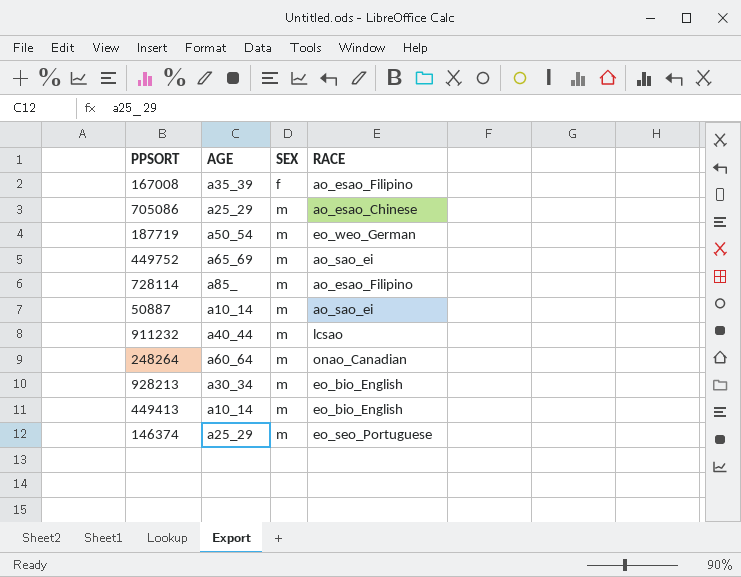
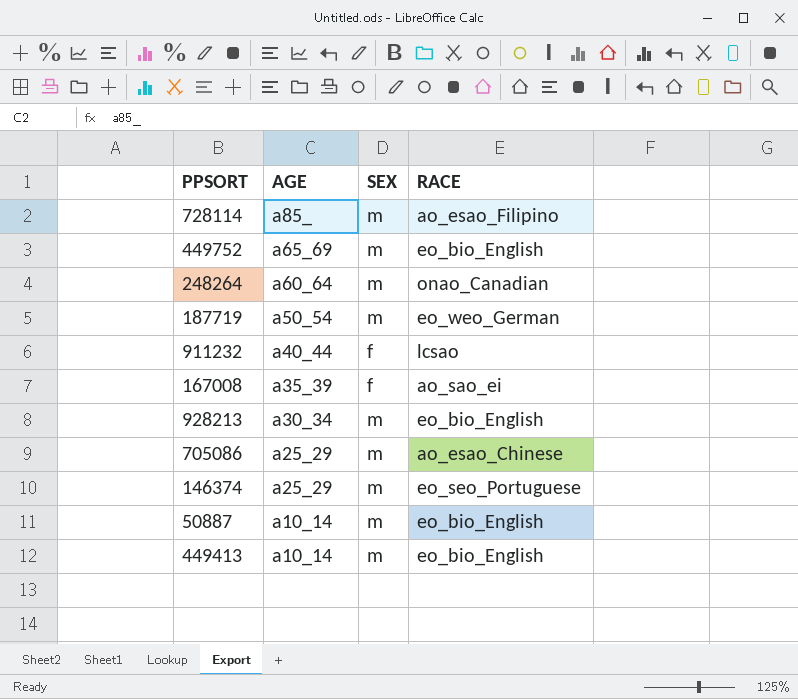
row order: SEX ascending -> AGE descending
449752 | RACE: ao_sao_ei -> eo_bio_English
911232 | SEX: m -> f
167008 | RACE: ao_esao_Filipino -> ao_sao_ei
50887 | RACE: ao_sao_ei -> eo_bio_English

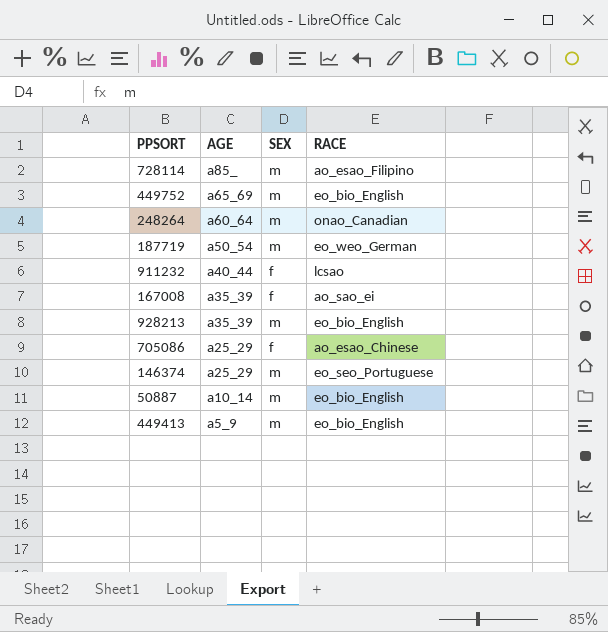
928213 | AGE: a30_34 -> a35_39
705086 | SEX: m -> f
449413 | AGE: a10_14 -> a5_9

